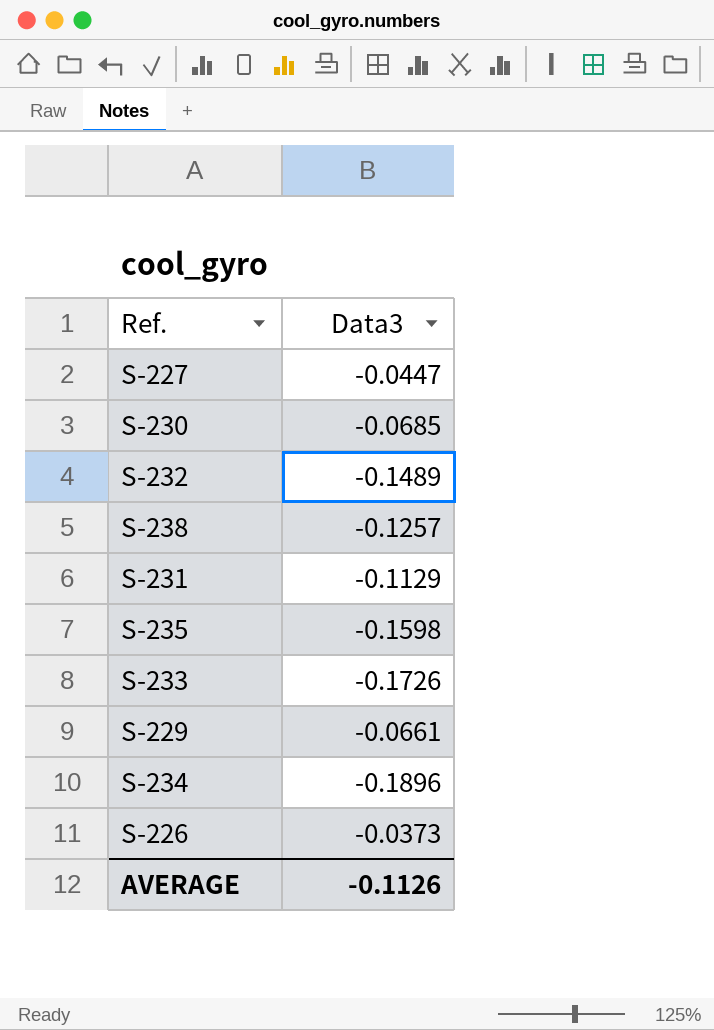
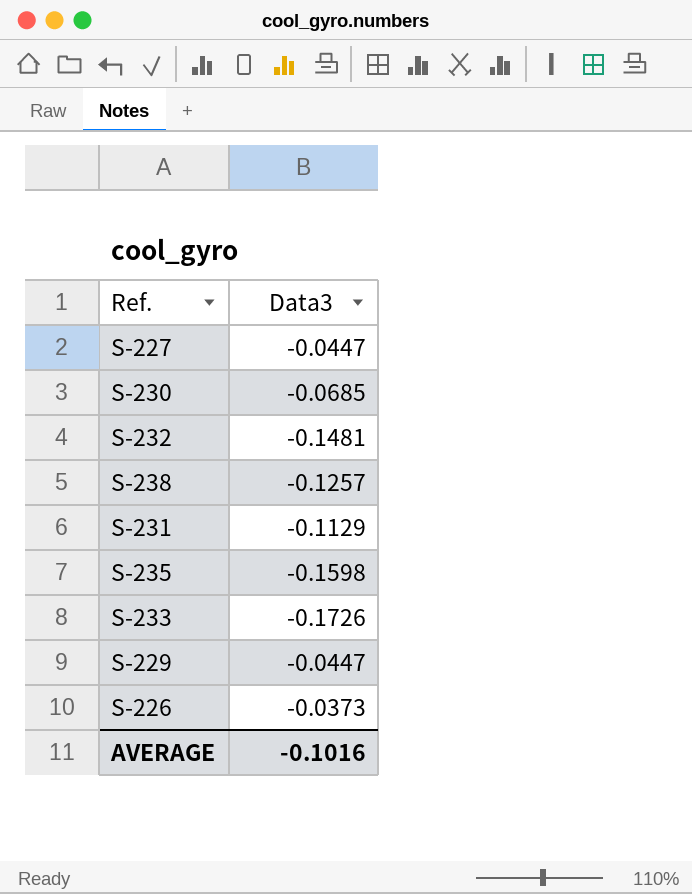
row S-234: -0.1896 -> none
S-232 | Data3: -0.1489 -> -0.1481
S-229 | Data3: -0.0661 -> -0.0447
AVERAGE | Data3: -0.1126 -> -0.1016

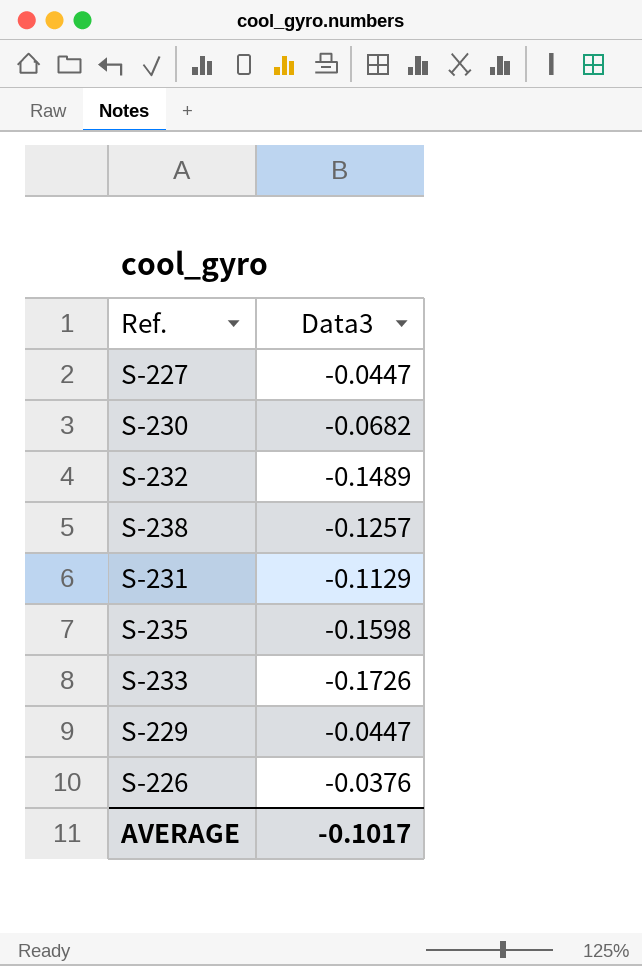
S-230 | Data3: -0.0685 -> -0.0682
S-232 | Data3: -0.1481 -> -0.1489
S-226 | Data3: -0.0373 -> -0.0376
AVERAGE | Data3: -0.1016 -> -0.1017

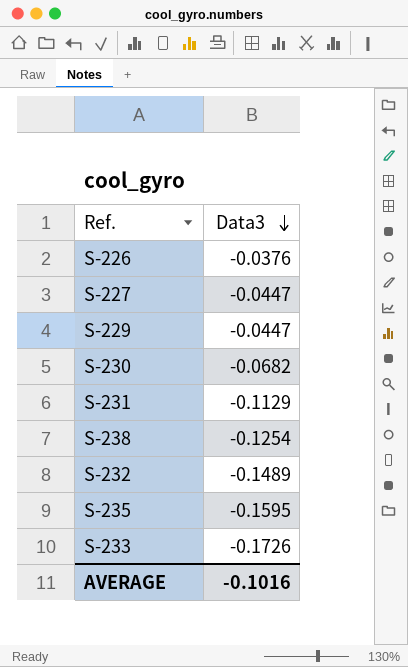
row order: none -> Data3 descending
S-238 | Data3: -0.1257 -> -0.1254
S-235 | Data3: -0.1598 -> -0.1595
AVERAGE | Data3: -0.1017 -> -0.1016

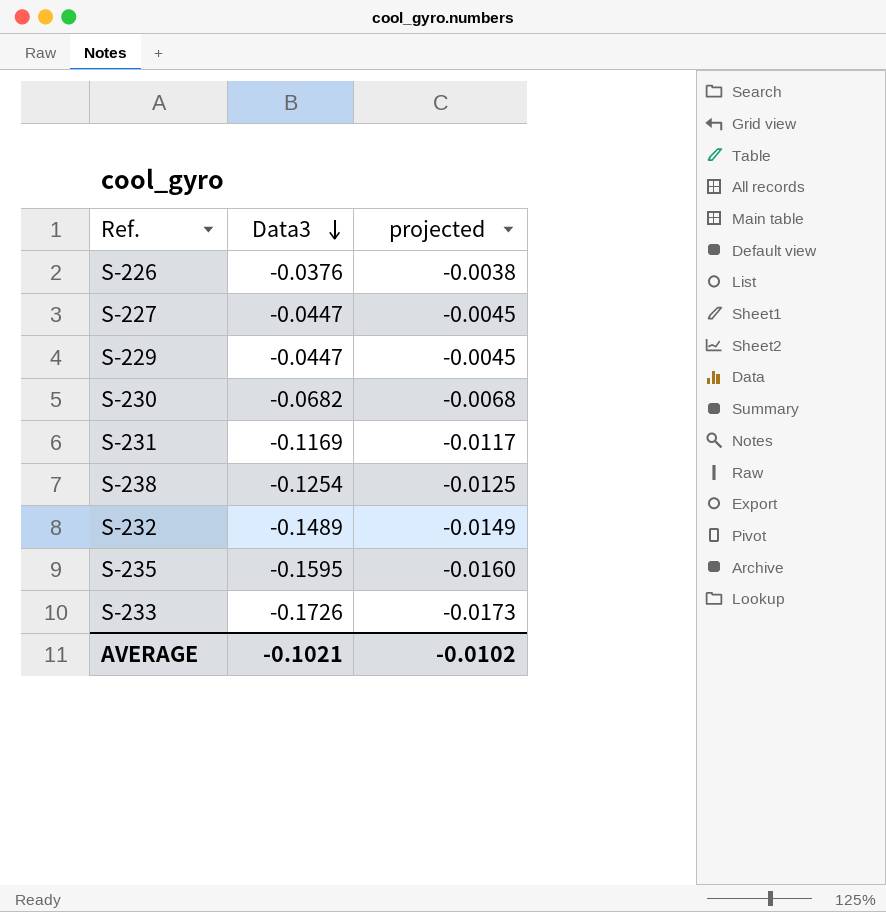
column projected | formula: none -> [Data3] * 0.1
S-231 | Data3: -0.1129 -> -0.1169
AVERAGE | Data3: -0.1016 -> -0.1021

